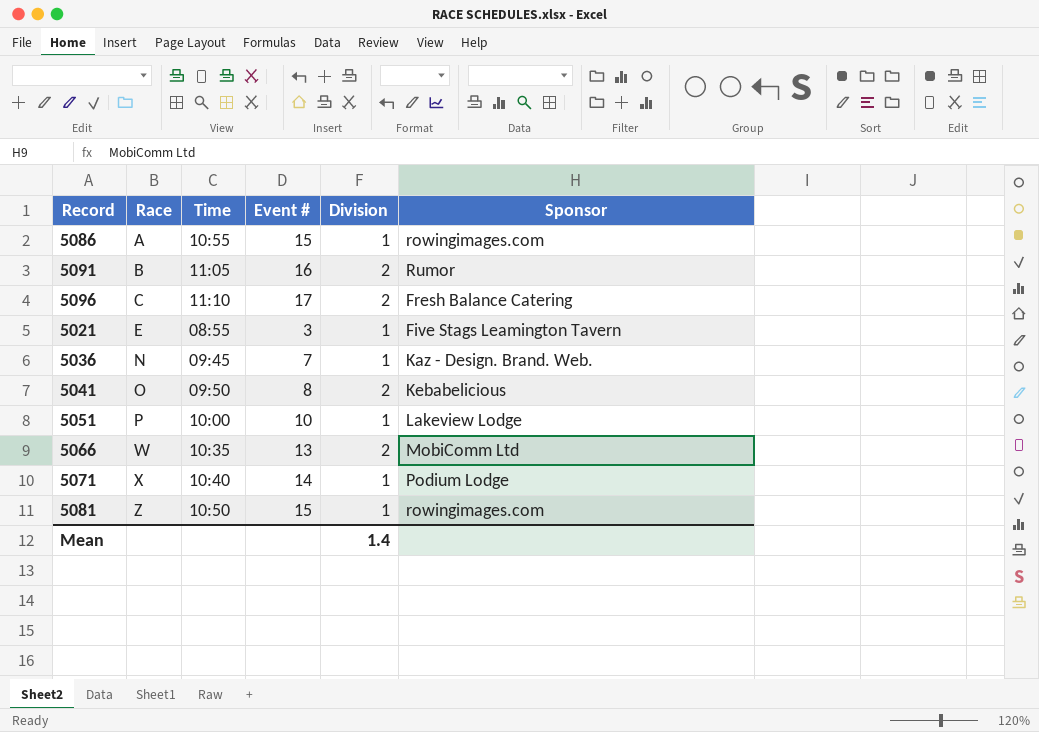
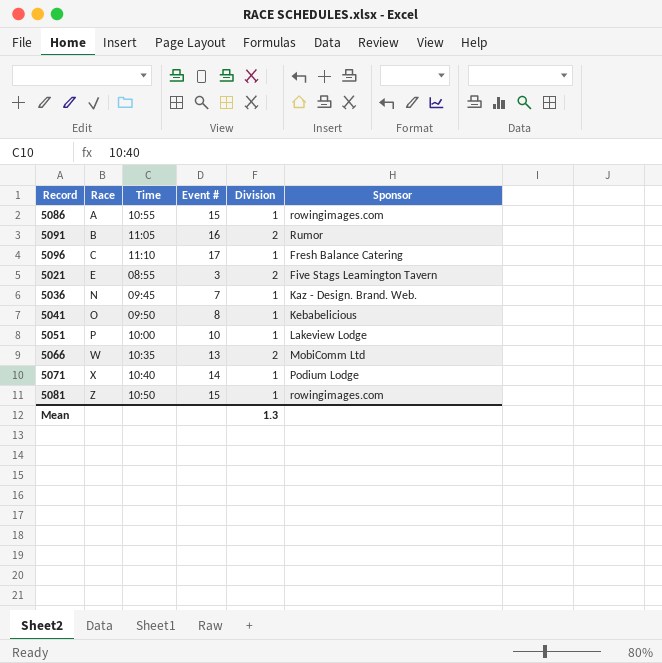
5096 | Division: 2 -> 1
5021 | Division: 1 -> 2
5041 | Division: 2 -> 1
Mean | Division: 1.4 -> 1.3

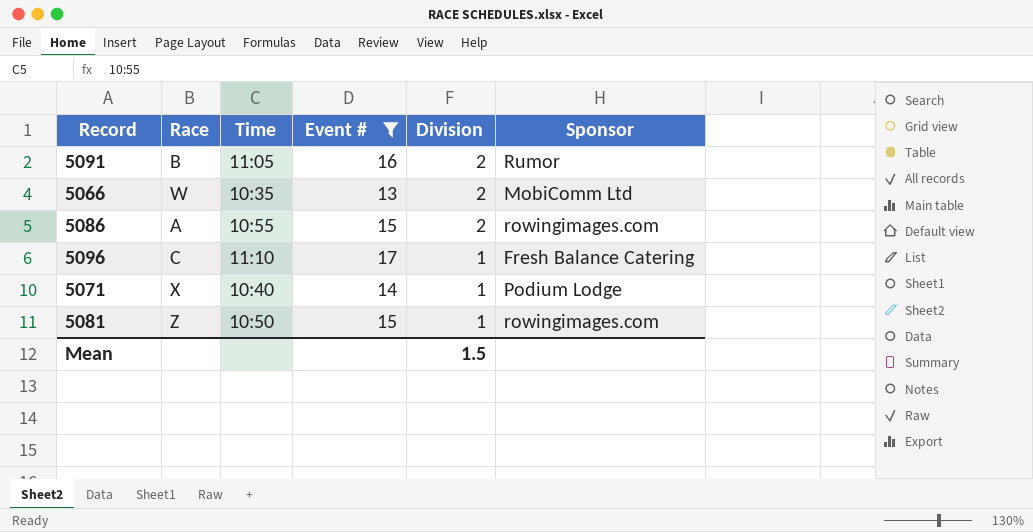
filter: none -> Event # >= 13
row order: Race ascending -> Division descending
5086 | Division: 1 -> 2
Mean | Division: 1.3 -> 1.5

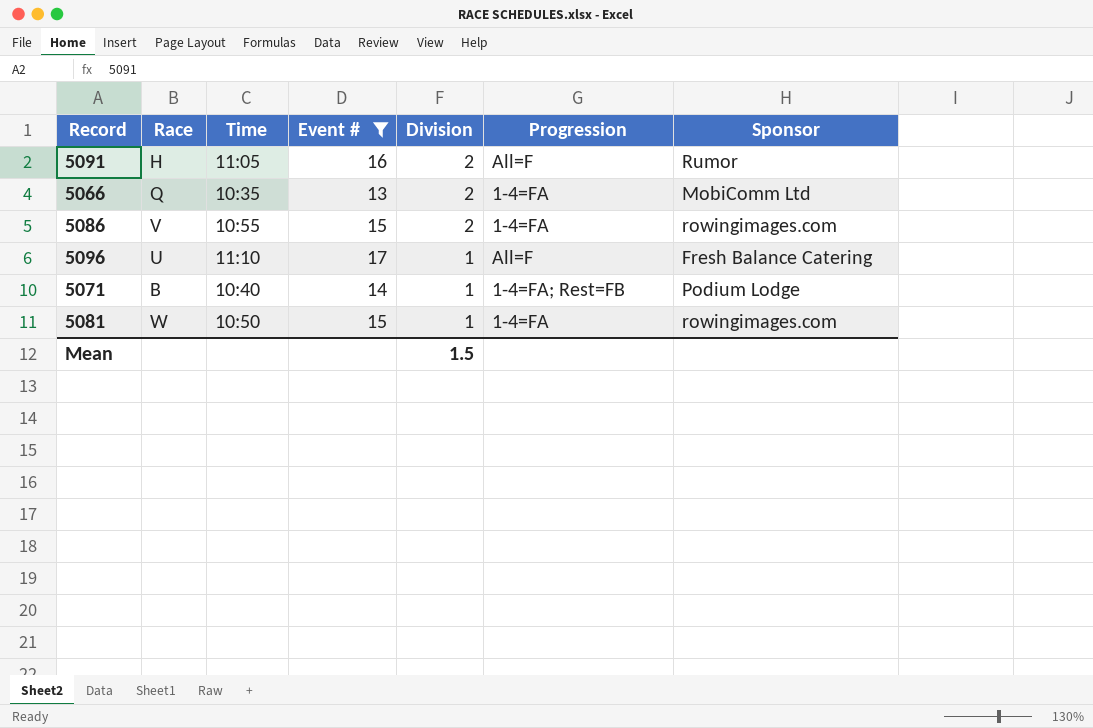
column Progression | position: none -> 6
5091 | Race: B -> H
5066 | Race: W -> Q
5086 | Race: A -> V
5096 | Race: C -> U
5071 | Race: X -> B
5081 | Race: Z -> W

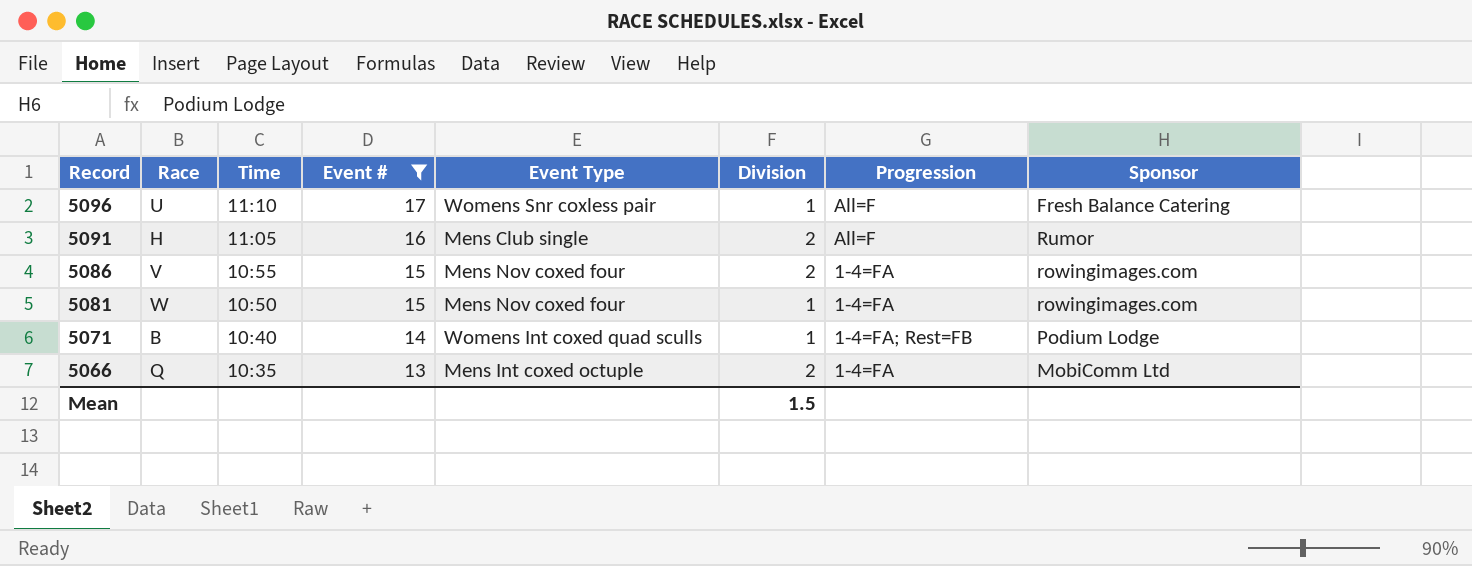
row order: Division descending -> Record descending
column Event Type | position: none -> 5

